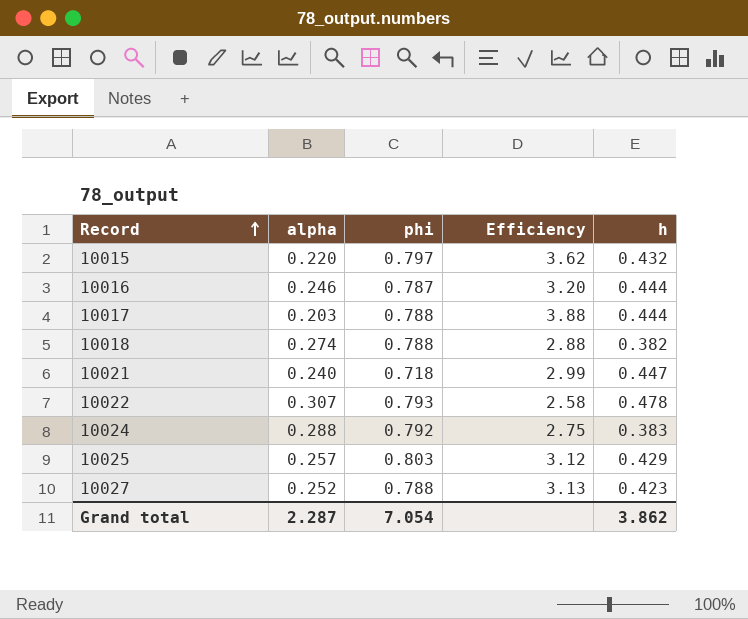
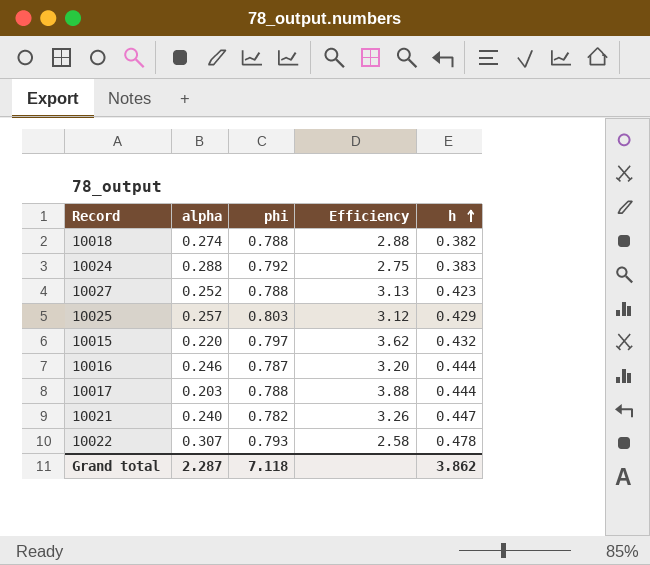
row order: Record ascending -> h ascending
10021 | phi: 0.718 -> 0.782
10021 | Efficiency: 2.99 -> 3.26
Grand total | phi: 7.054 -> 7.118

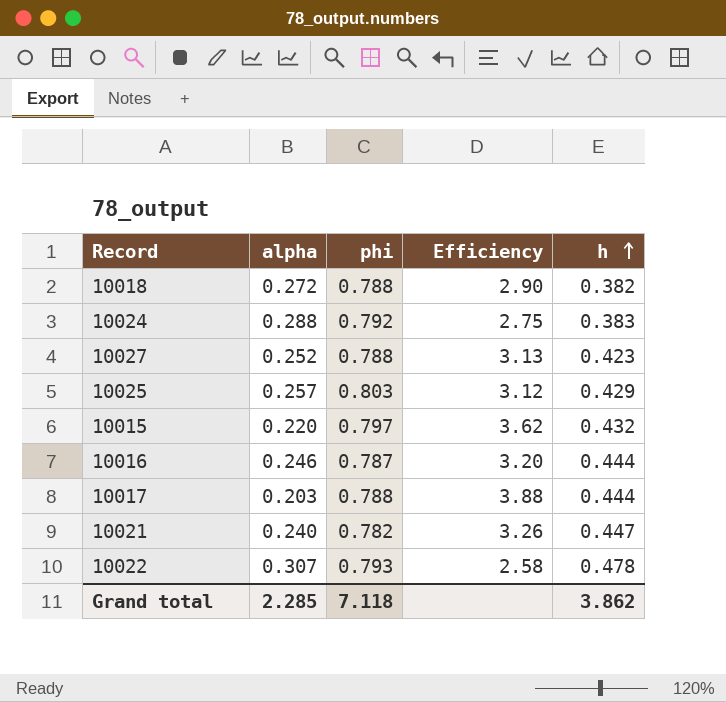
10018 | alpha: 0.274 -> 0.272
10018 | Efficiency: 2.88 -> 2.90
Grand total | alpha: 2.287 -> 2.285

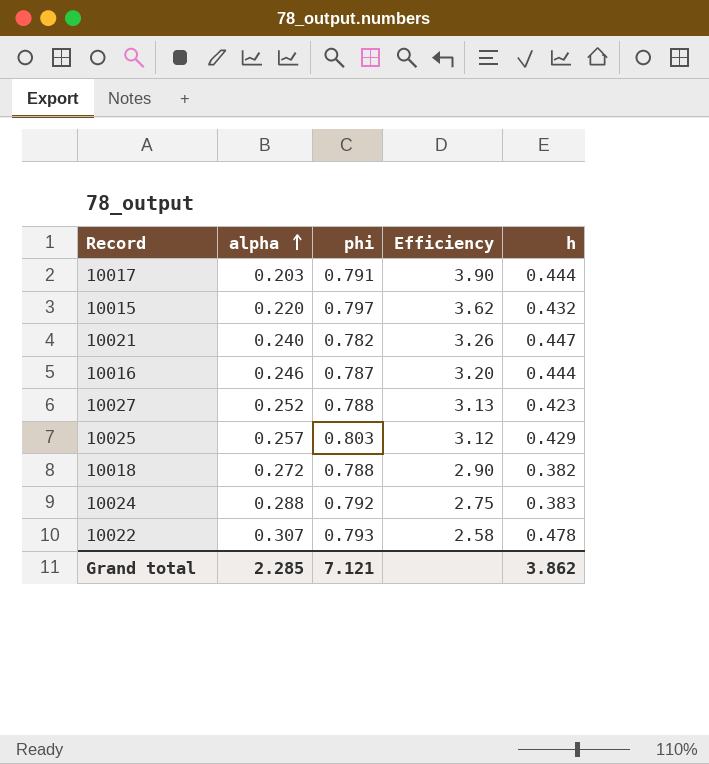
row order: h ascending -> alpha ascending
10017 | phi: 0.788 -> 0.791
10017 | Efficiency: 3.88 -> 3.90
Grand total | phi: 7.118 -> 7.121

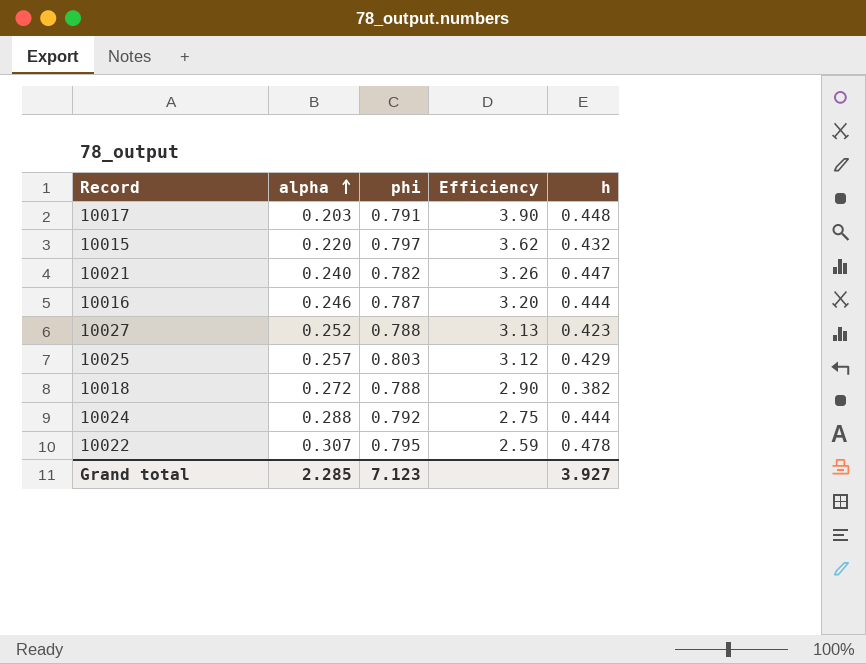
10017 | h: 0.444 -> 0.448
10024 | h: 0.383 -> 0.444
10022 | phi: 0.793 -> 0.795
10022 | Efficiency: 2.58 -> 2.59
Grand total | phi: 7.121 -> 7.123
Grand total | h: 3.862 -> 3.927

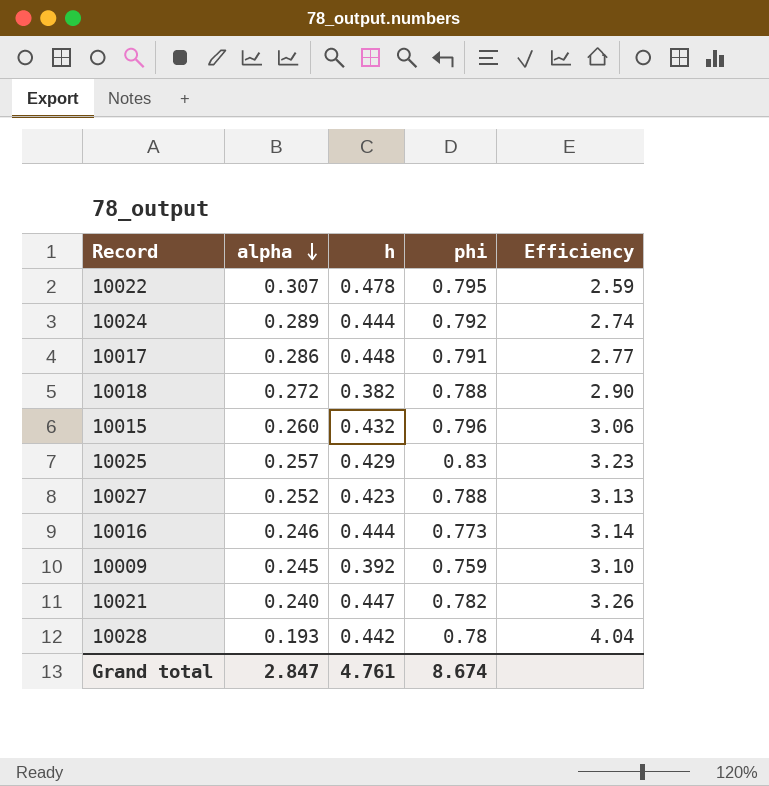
row order: alpha ascending -> alpha descending
column h | position: 5 -> 3
10024 | alpha: 0.288 -> 0.289
10024 | Efficiency: 2.75 -> 2.74
10017 | alpha: 0.203 -> 0.286
10017 | Efficiency: 3.90 -> 2.77
10015 | alpha: 0.220 -> 0.260
10015 | phi: 0.797 -> 0.796
10015 | Efficiency: 3.62 -> 3.06
10025 | phi: 0.803 -> 0.83
10025 | Efficiency: 3.12 -> 3.23
10016 | phi: 0.787 -> 0.773
10016 | Efficiency: 3.20 -> 3.14
row 10009: none -> 0.245 | 0.392 | 0.759 | 3.10
row 10028: none -> 0.193 | 0.442 | 0.78 | 4.04
Grand total | alpha: 2.285 -> 2.847
Grand total | h: 3.927 -> 4.761
Grand total | phi: 7.123 -> 8.674

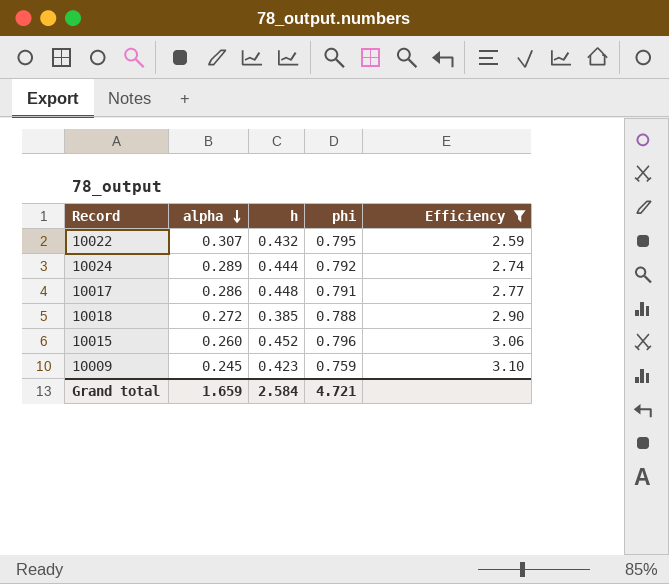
filter: none -> Efficiency <= 3.10
10022 | h: 0.478 -> 0.432
10018 | h: 0.382 -> 0.385
10015 | h: 0.432 -> 0.452
10009 | h: 0.392 -> 0.423
Grand total | alpha: 2.847 -> 1.659
Grand total | h: 4.761 -> 2.584
Grand total | phi: 8.674 -> 4.721

